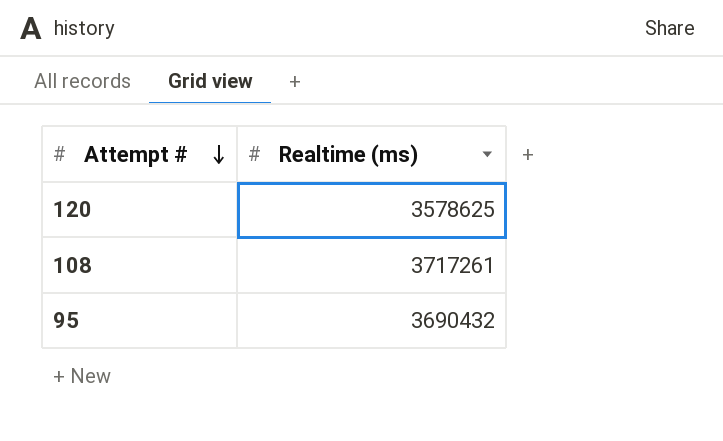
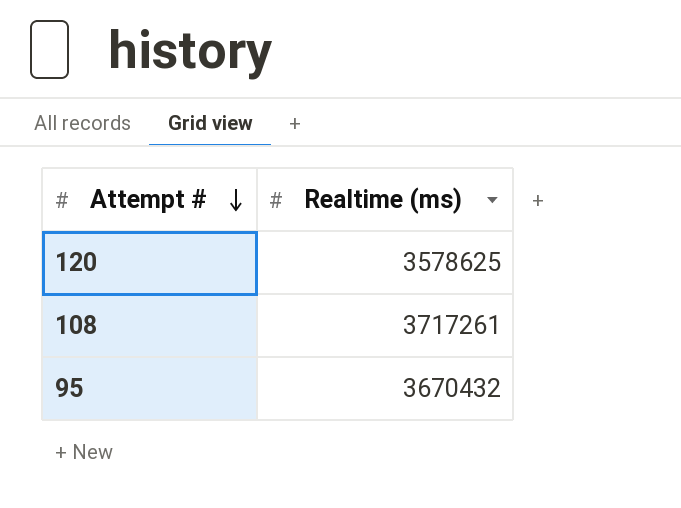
95 | Realtime (ms): 3690432 -> 3670432

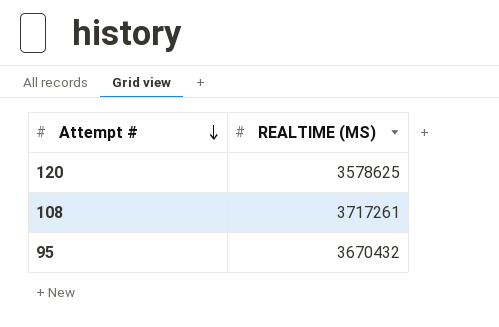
column name: Realtime (ms) -> REALTIME (MS)

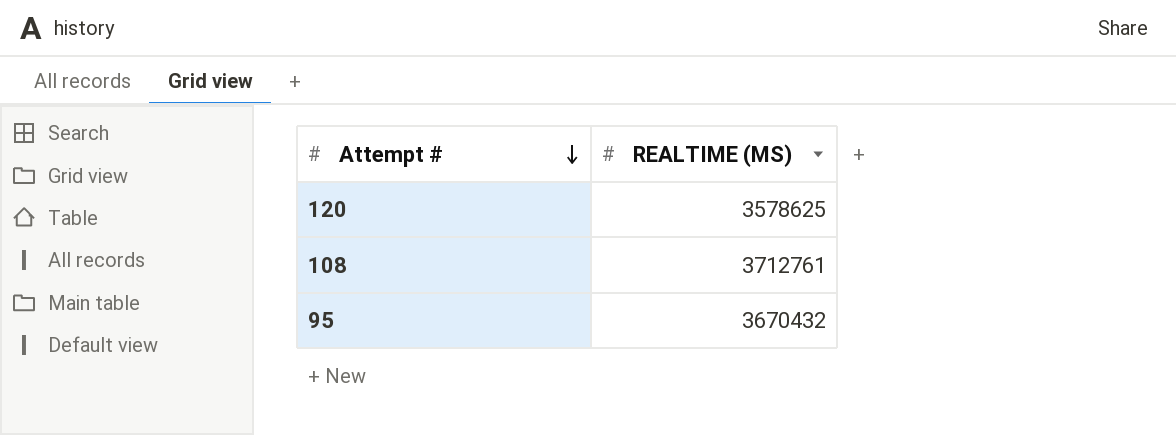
108 | REALTIME (MS): 3717261 -> 3712761

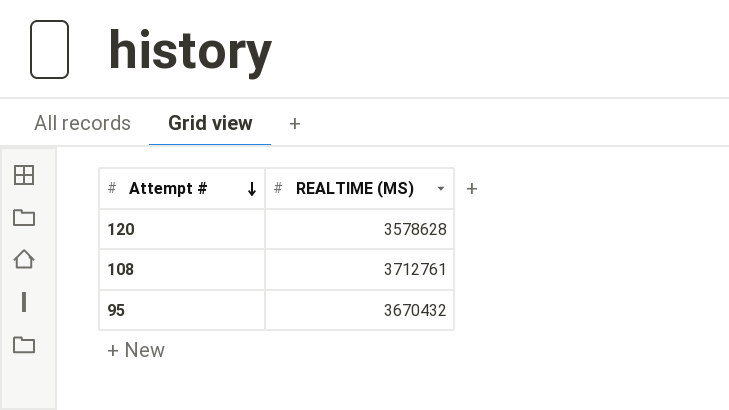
120 | REALTIME (MS): 3578625 -> 3578628

